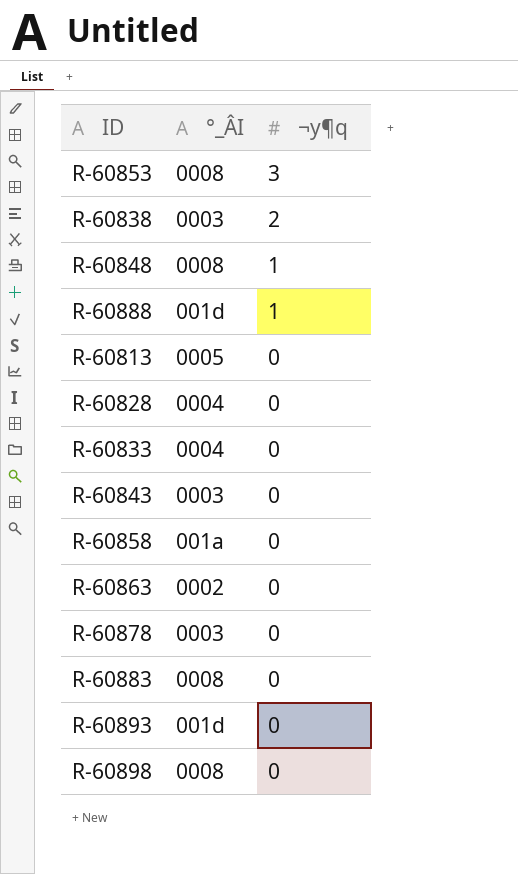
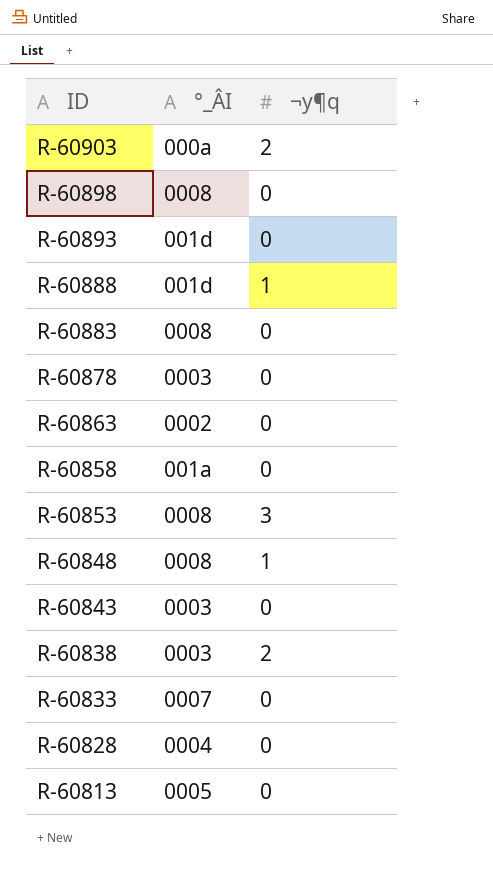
row order: ¬y¶q descending -> ID descending
row R-60903: none -> 000a | 2
R-60833 | °_ÂI: 0004 -> 0007

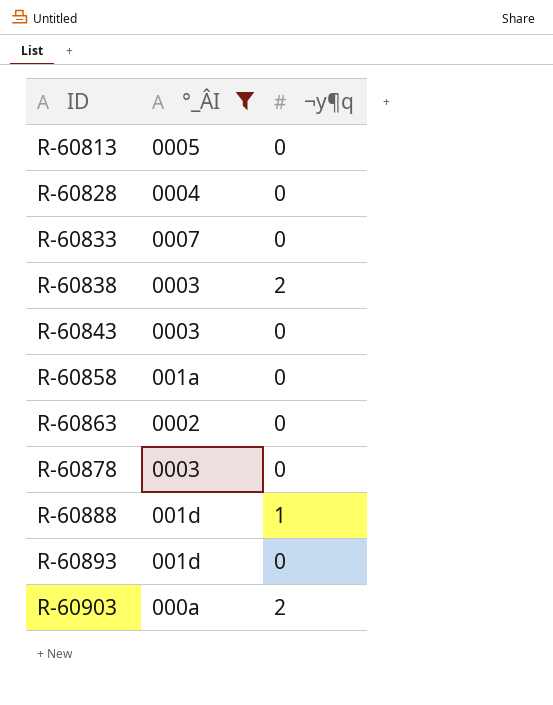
filter: none -> °_ÂI != 0008
row order: ID descending -> ID ascending

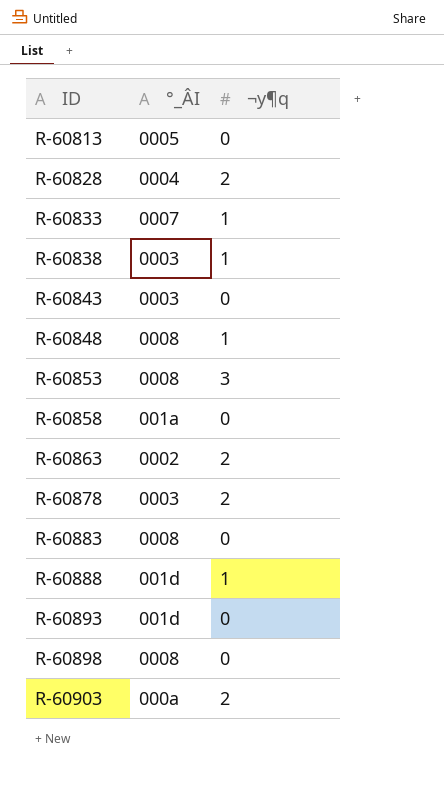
filter: °_ÂI != 0008 -> none
R-60828 | ¬y¶q: 0 -> 2
R-60833 | ¬y¶q: 0 -> 1
R-60838 | ¬y¶q: 2 -> 1
R-60863 | ¬y¶q: 0 -> 2
R-60878 | ¬y¶q: 0 -> 2

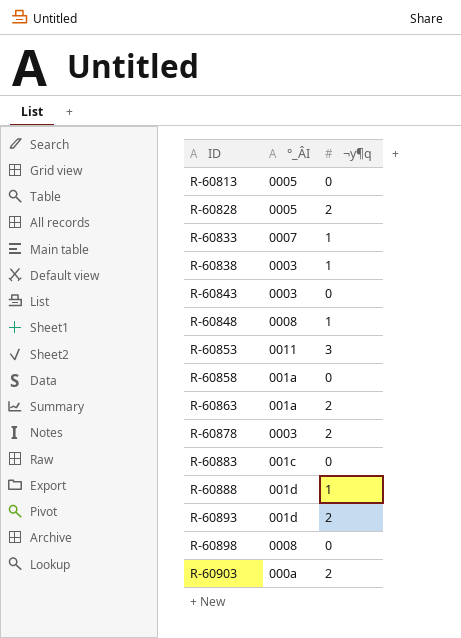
R-60828 | °_ÂI: 0004 -> 0005
R-60853 | °_ÂI: 0008 -> 0011
R-60863 | °_ÂI: 0002 -> 001a
R-60883 | °_ÂI: 0008 -> 001c
R-60893 | ¬y¶q: 0 -> 2

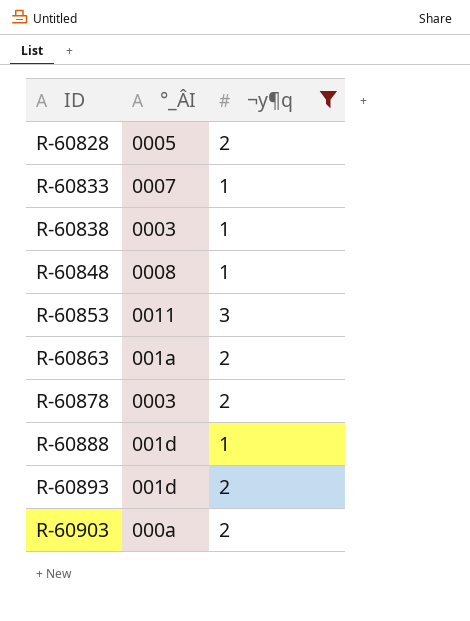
filter: none -> ¬y¶q != 0

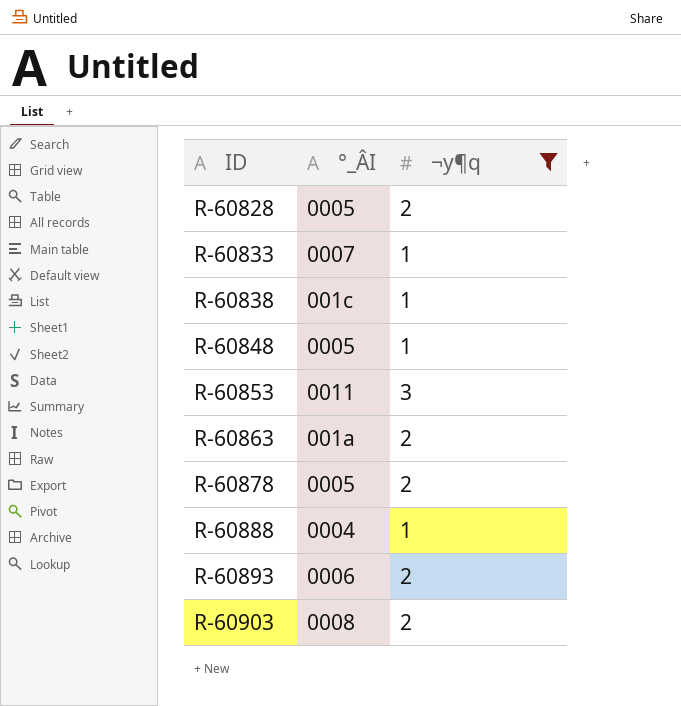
R-60838 | °_ÂI: 0003 -> 001c
R-60848 | °_ÂI: 0008 -> 0005
R-60878 | °_ÂI: 0003 -> 0005
R-60888 | °_ÂI: 001d -> 0004
R-60893 | °_ÂI: 001d -> 0006
R-60903 | °_ÂI: 000a -> 0008

